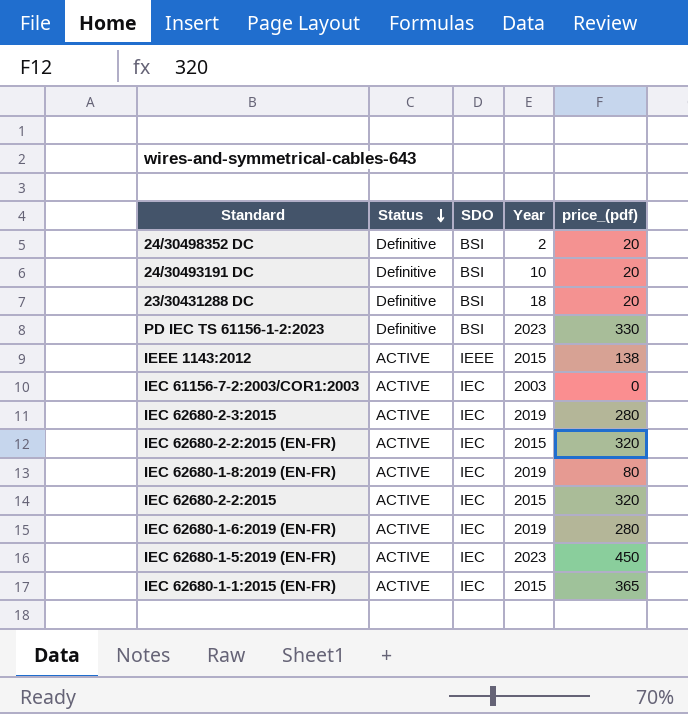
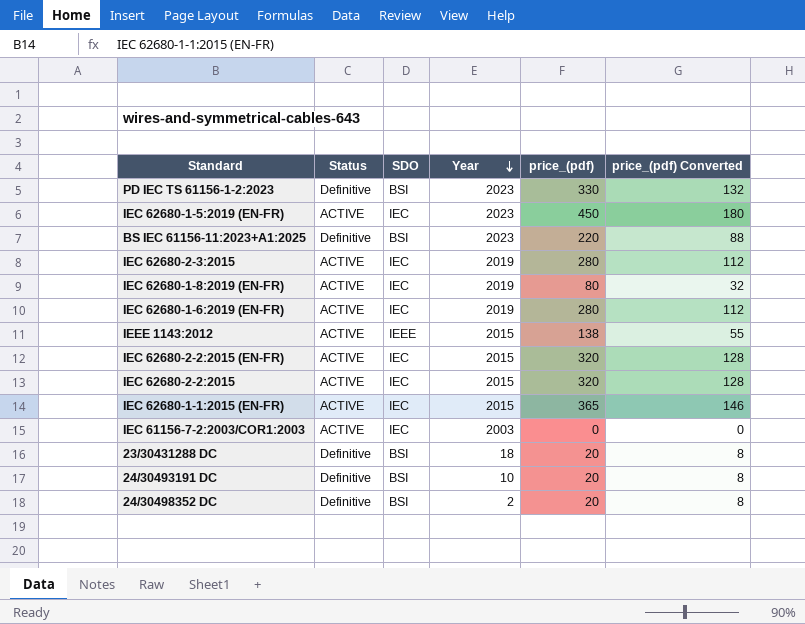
row order: Status descending -> Year descending
column price_(pdf) Converted | formula: none -> [price_(pdf)] * 0.4
row BS IEC 61156-11:2023+A1:2025: none -> Definitive | BSI | 2023 | 220 | 88

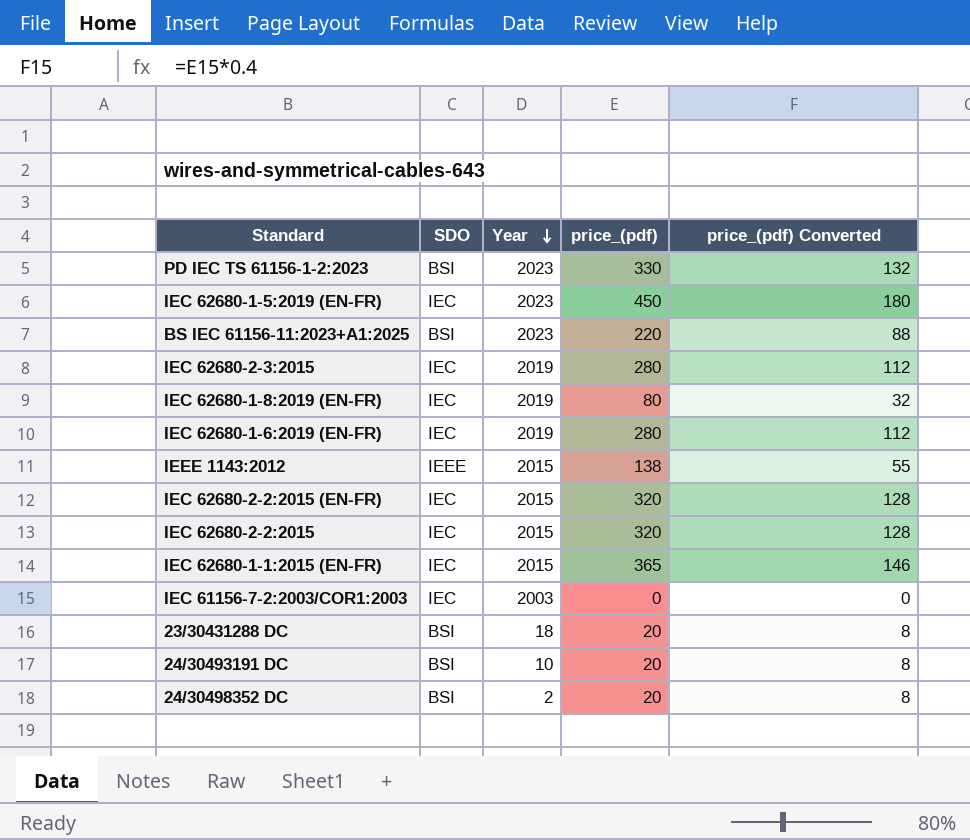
column Status | position: 2 -> none

